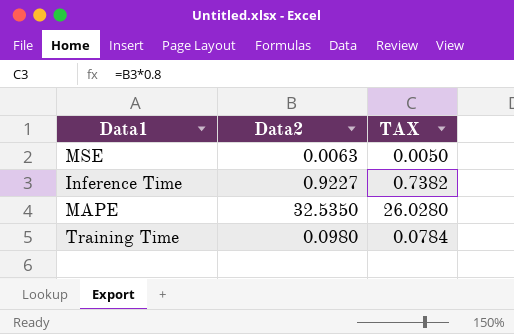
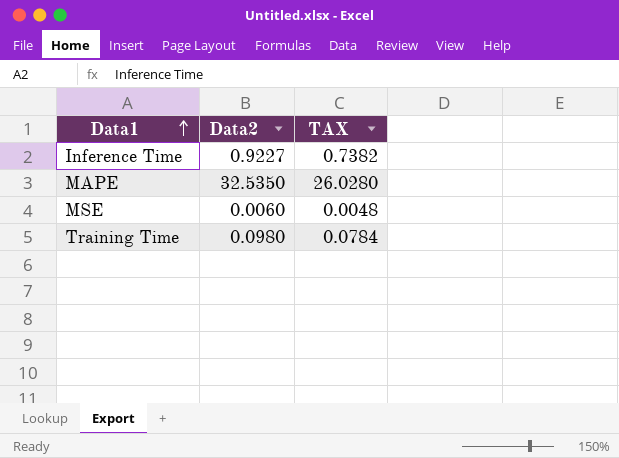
row order: none -> Data1 ascending
MSE | Data2: 0.0063 -> 0.0060
MSE | TAX: 0.0050 -> 0.0048

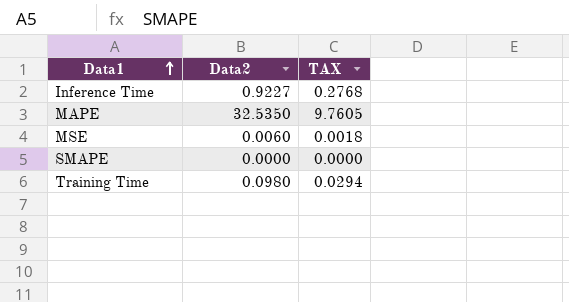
column TAX | formula: [Data2] * 0.8 -> [Data2] * 0.3
row SMAPE: none -> 0.0000 | 0.0000

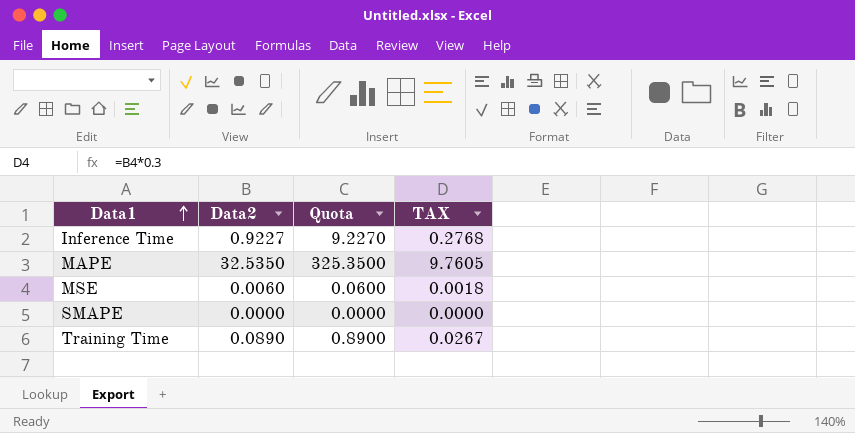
column Quota | formula: none -> [Data2] * 10
Training Time | Data2: 0.0980 -> 0.0890
Training Time | TAX: 0.0294 -> 0.0267

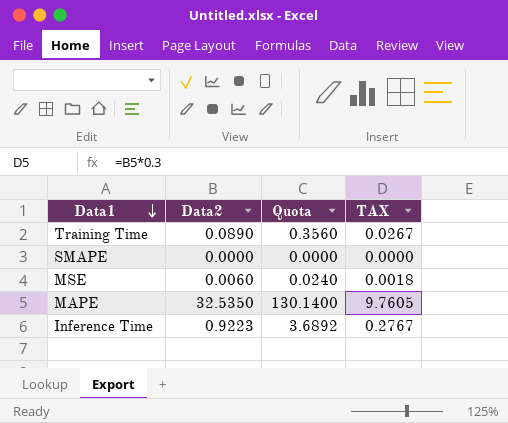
row order: Data1 ascending -> Data1 descending
column Quota | formula: [Data2] * 10 -> [Data2] * 4
Inference Time | Data2: 0.9227 -> 0.9223
Inference Time | TAX: 0.2768 -> 0.2767

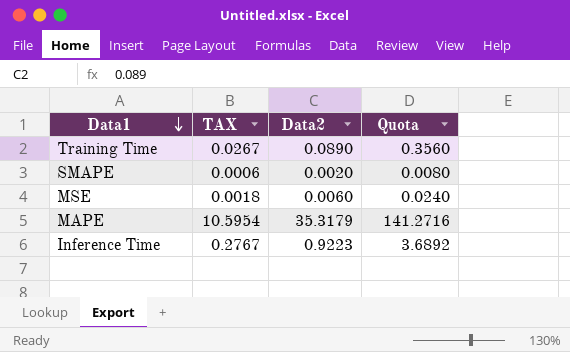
column TAX | position: 4 -> 2
SMAPE | TAX: 0.0000 -> 0.0006
SMAPE | Data2: 0.0000 -> 0.0020
SMAPE | Quota: 0.0000 -> 0.0080
MAPE | TAX: 9.7605 -> 10.5954
MAPE | Data2: 32.5350 -> 35.3179
MAPE | Quota: 130.1400 -> 141.2716

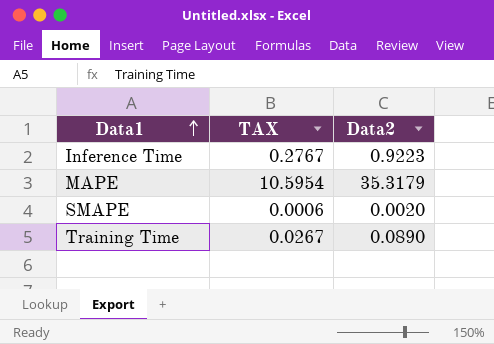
row order: Data1 descending -> Data1 ascending
column Quota | formula: [Data2] * 4 -> none
row MSE: 0.0018 | 0.0060 | 0.0240 -> none

